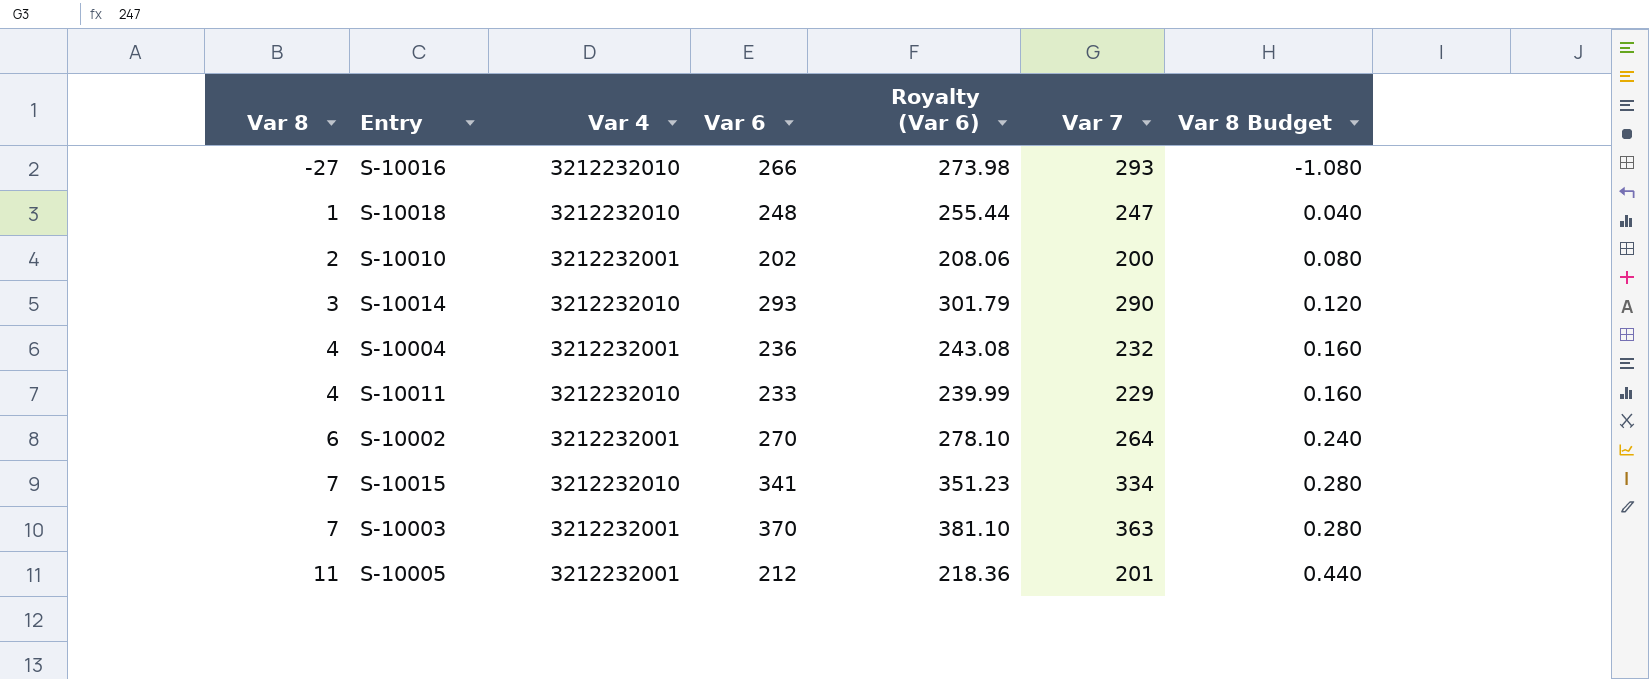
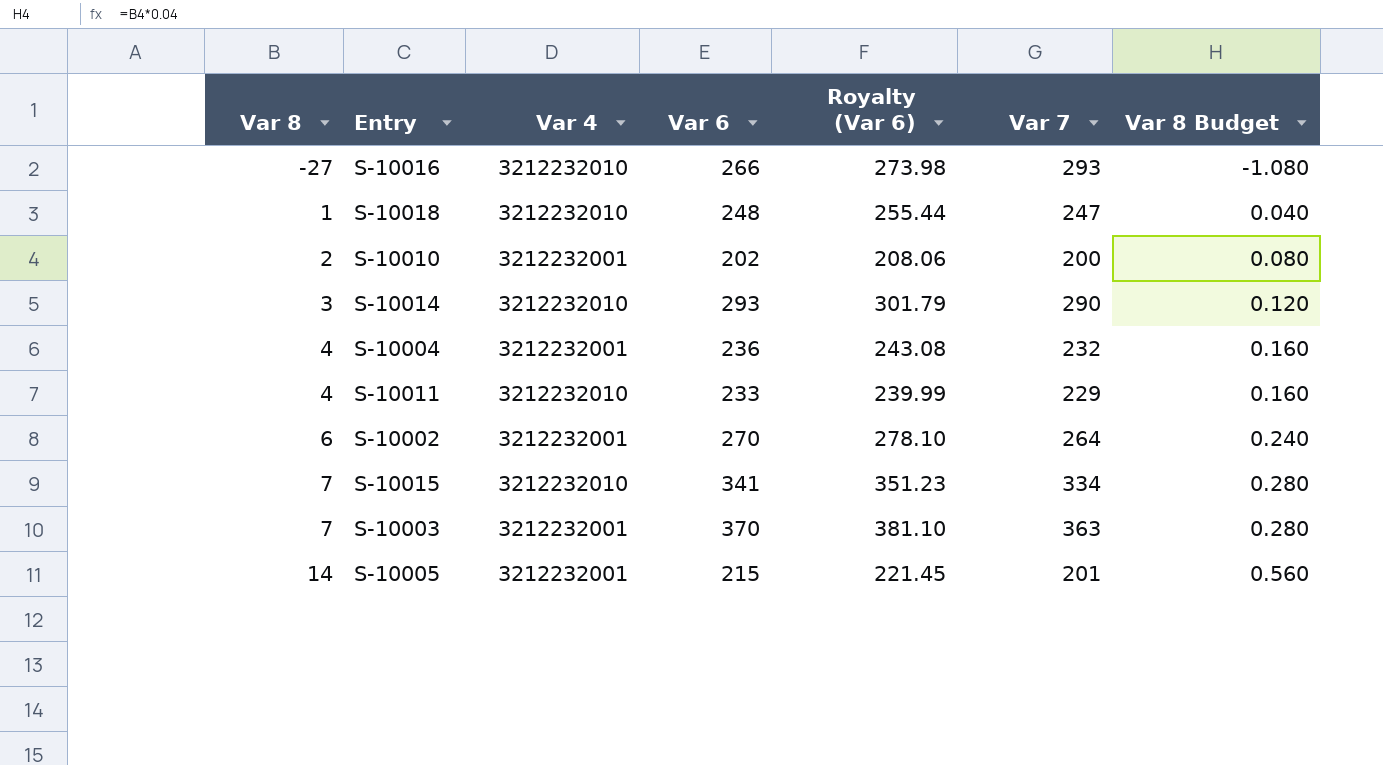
S-10005 | Var 8: 11 -> 14
S-10005 | Var 6: 212 -> 215
S-10005 | Royalty (Var 6): 218.36 -> 221.45
S-10005 | Var 8 Budget: 0.440 -> 0.560

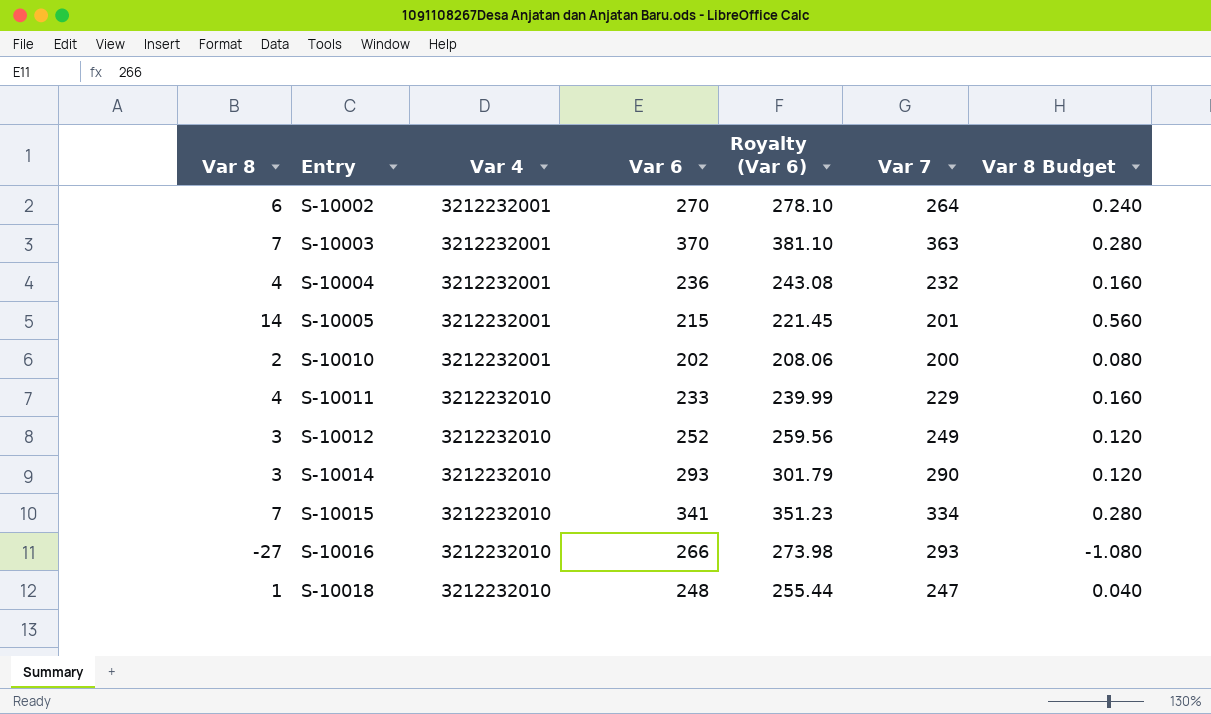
row order: Var 8 ascending -> Entry ascending
row S-10012: none -> 3 | 3212232010 | 252 | 259.56 | 249 | 0.120

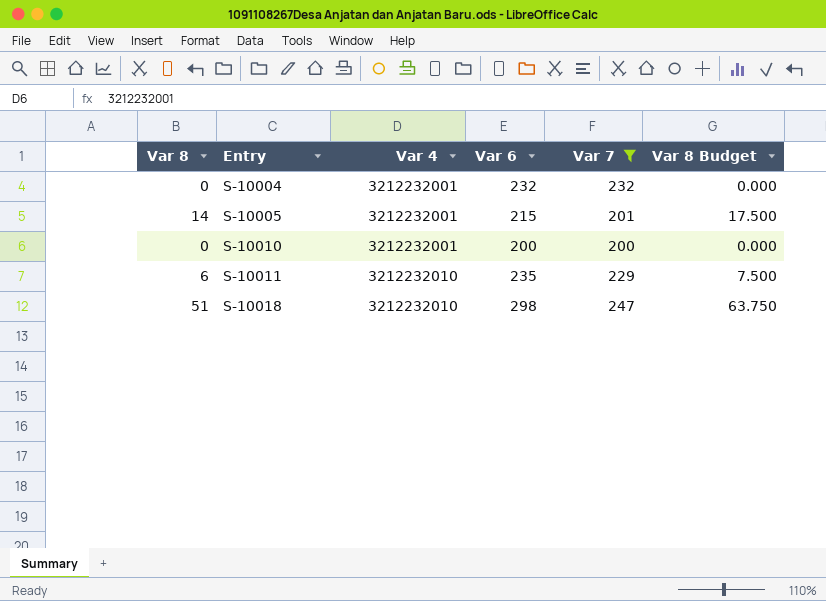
filter: none -> Var 7 <= 247
column Royalty (Var 6) | formula: [Var 6] * 1.03 -> none
column Var 8 Budget | formula: [Var 8] * 0.04 -> [Var 8] * 1.25
S-10004 | Var 8: 4 -> 0
S-10004 | Var 6: 236 -> 232
S-10010 | Var 8: 2 -> 0
S-10010 | Var 6: 202 -> 200
S-10011 | Var 8: 4 -> 6
S-10011 | Var 6: 233 -> 235
S-10018 | Var 8: 1 -> 51
S-10018 | Var 6: 248 -> 298

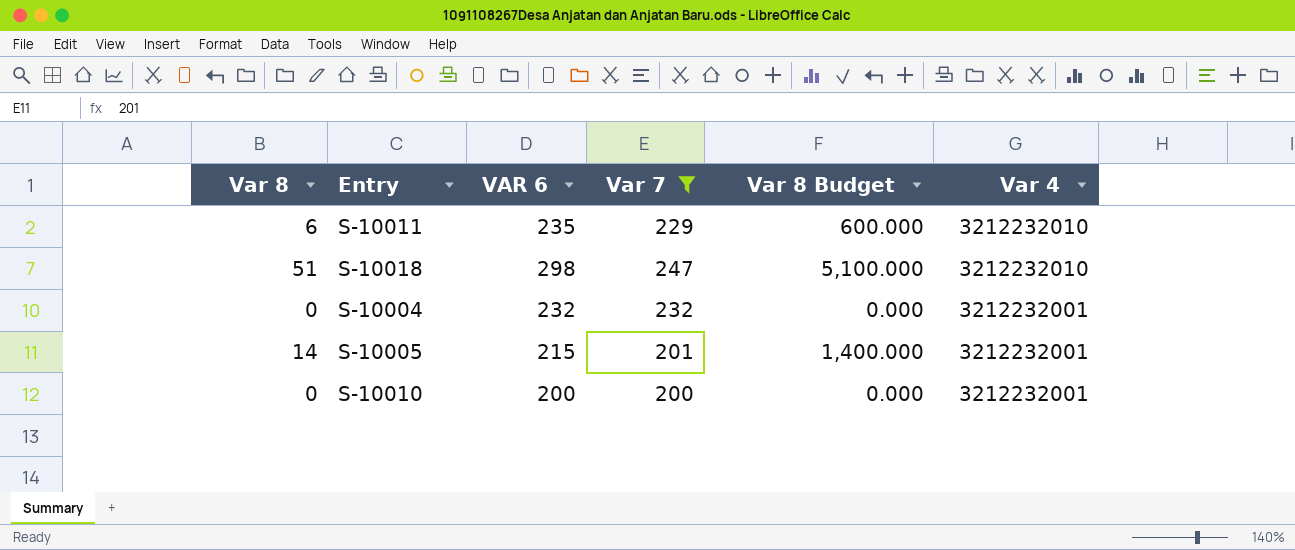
row order: Entry ascending -> Var 4 descending
column name: Var 6 -> VAR 6
column Var 8 Budget | formula: [Var 8] * 1.25 -> [Var 8] * 100
column Var 4 | position: 3 -> 6

